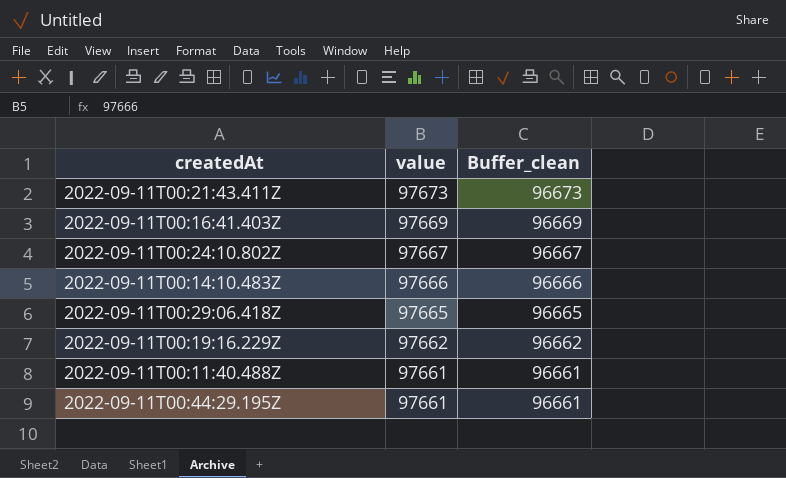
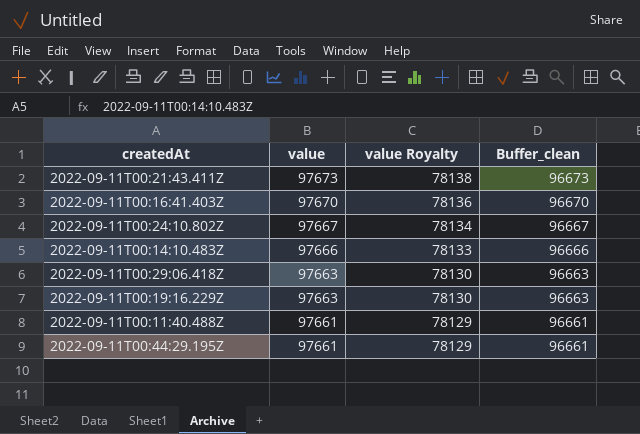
column value Royalty | formula: none -> [value] * 0.8
2022-09-11T00:16:41.403Z | value: 97669 -> 97670
2022-09-11T00:16:41.403Z | Buffer_clean: 96669 -> 96670
2022-09-11T00:29:06.418Z | value: 97665 -> 97663
2022-09-11T00:29:06.418Z | Buffer_clean: 96665 -> 96663
2022-09-11T00:19:16.229Z | value: 97662 -> 97663
2022-09-11T00:19:16.229Z | Buffer_clean: 96662 -> 96663

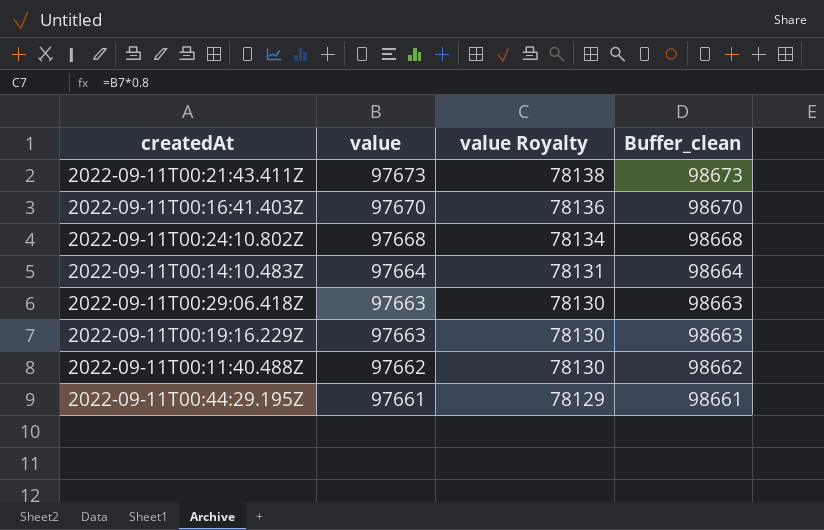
column Buffer_clean | formula: [value] - 1000 -> [value] + 1000
2022-09-11T00:24:10.802Z | value: 97667 -> 97668
2022-09-11T00:14:10.483Z | value: 97666 -> 97664
2022-09-11T00:14:10.483Z | value Royalty: 78133 -> 78131
2022-09-11T00:11:40.488Z | value: 97661 -> 97662
2022-09-11T00:11:40.488Z | value Royalty: 78129 -> 78130

